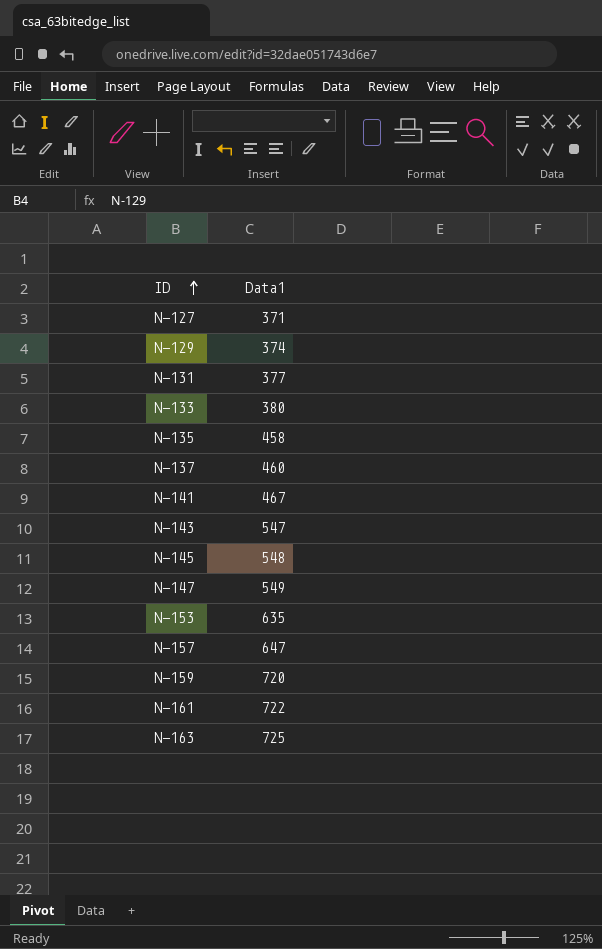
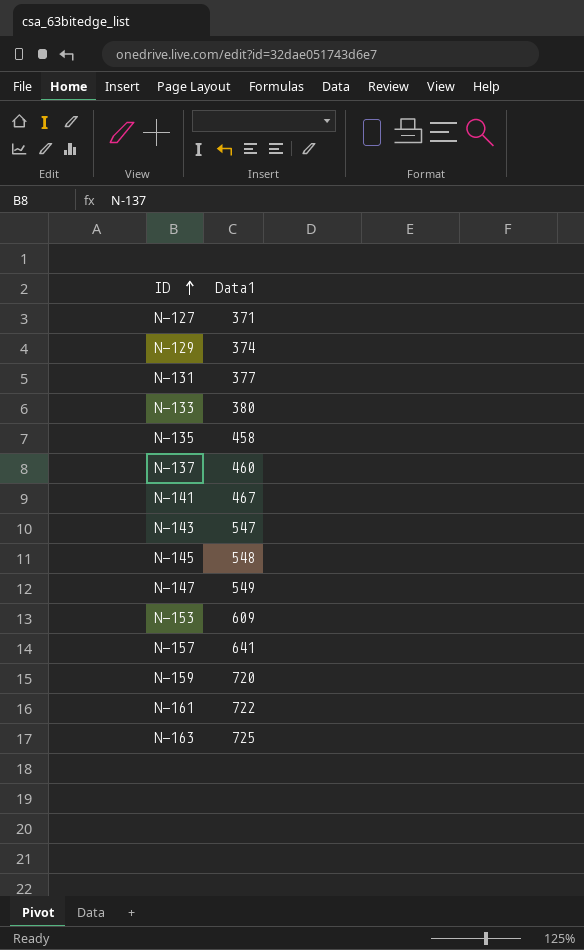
N-153 | Data1: 635 -> 609
N-157 | Data1: 647 -> 641

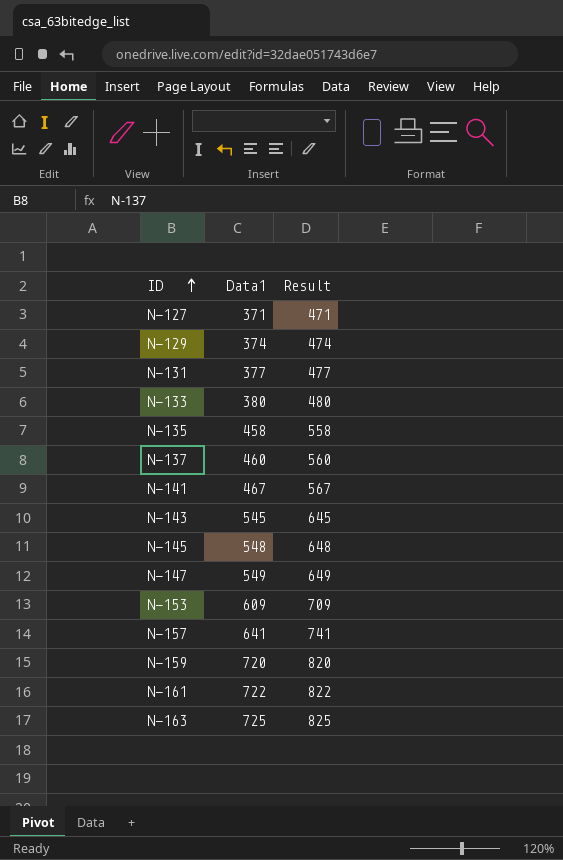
column Result | formula: none -> [Data1] + 100
N-143 | Data1: 547 -> 545

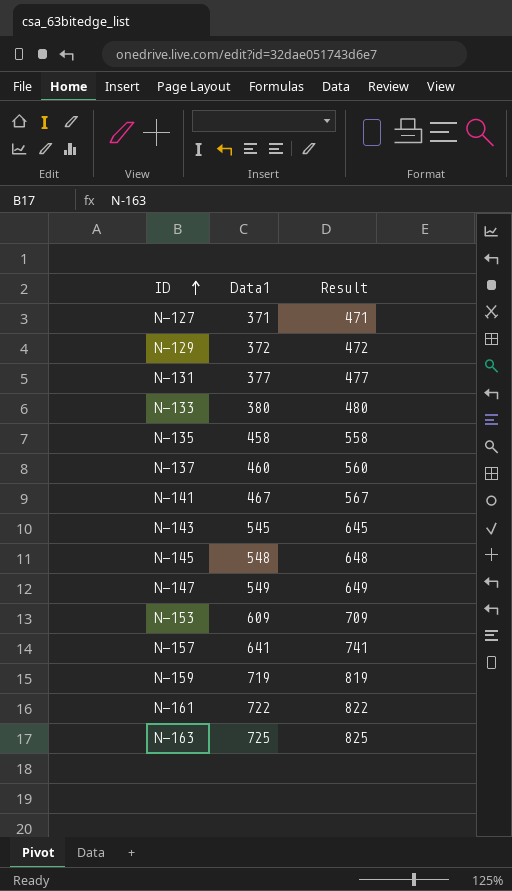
N-129 | Data1: 374 -> 372
N-129 | Result: 474 -> 472
N-159 | Data1: 720 -> 719
N-159 | Result: 820 -> 819

